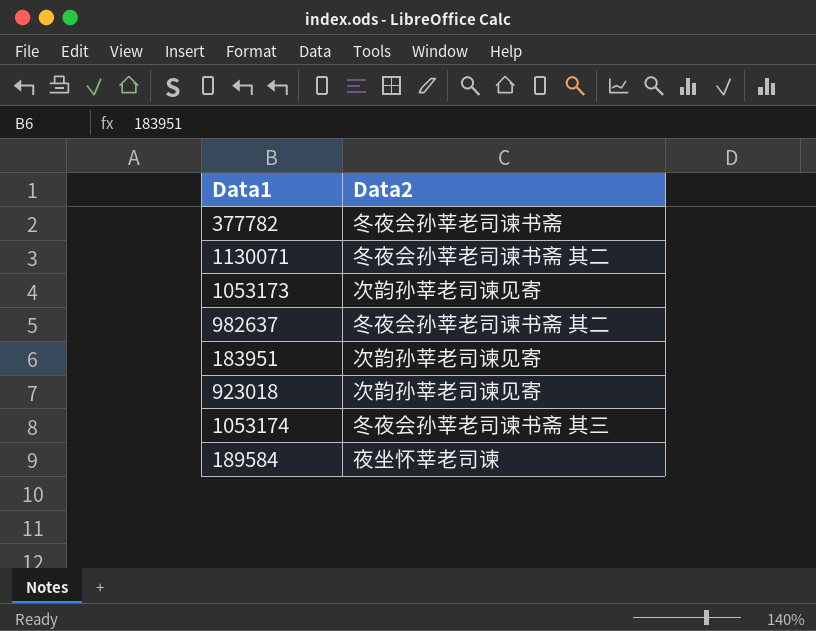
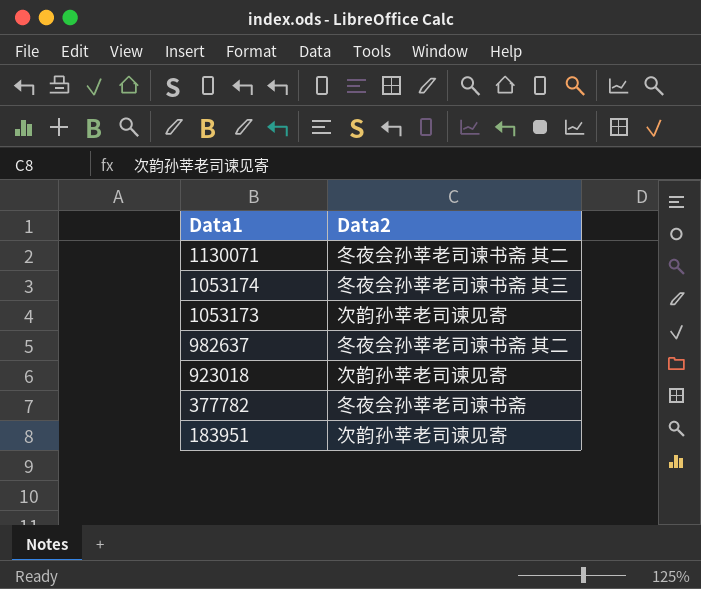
row order: none -> Data1 descending
row 189584: 夜坐怀莘老司谏 -> none

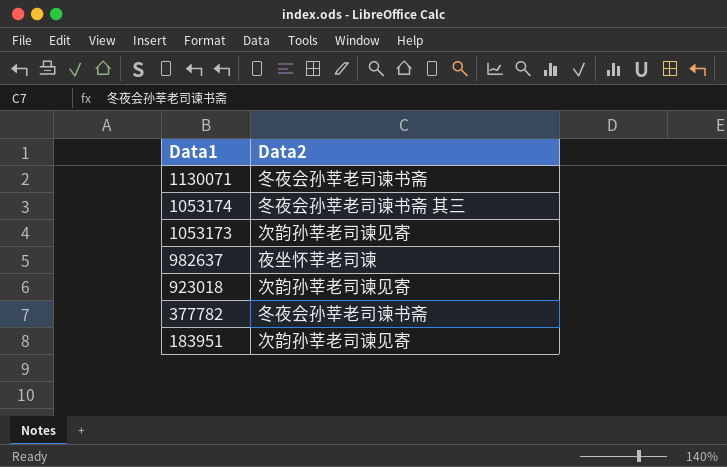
1130071 | Data2: 冬夜会孙莘老司谏书斋 其二 -> 冬夜会孙莘老司谏书斋
982637 | Data2: 冬夜会孙莘老司谏书斋 其二 -> 夜坐怀莘老司谏

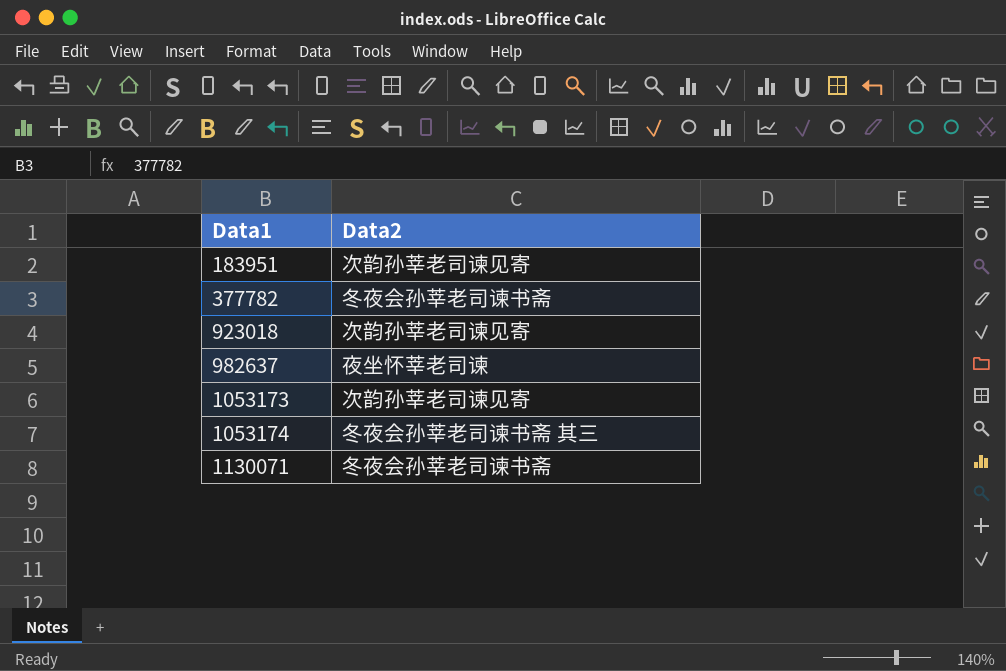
row order: Data1 descending -> Data1 ascending

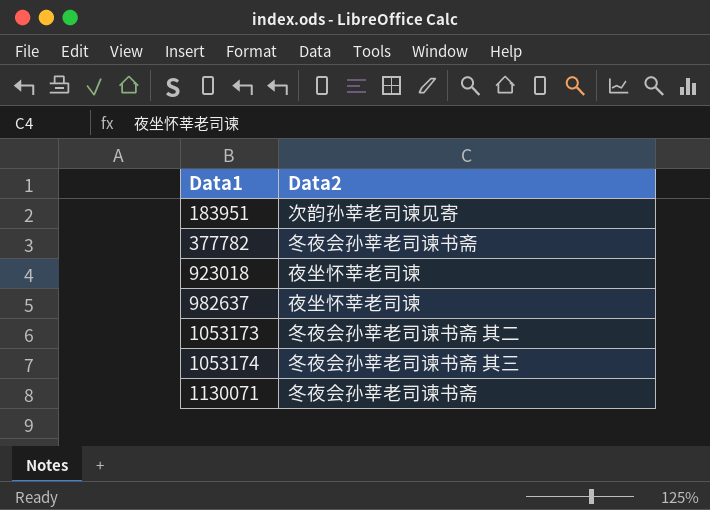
923018 | Data2: 次韵孙莘老司谏见寄 -> 夜坐怀莘老司谏
1053173 | Data2: 次韵孙莘老司谏见寄 -> 冬夜会孙莘老司谏书斋 其二

